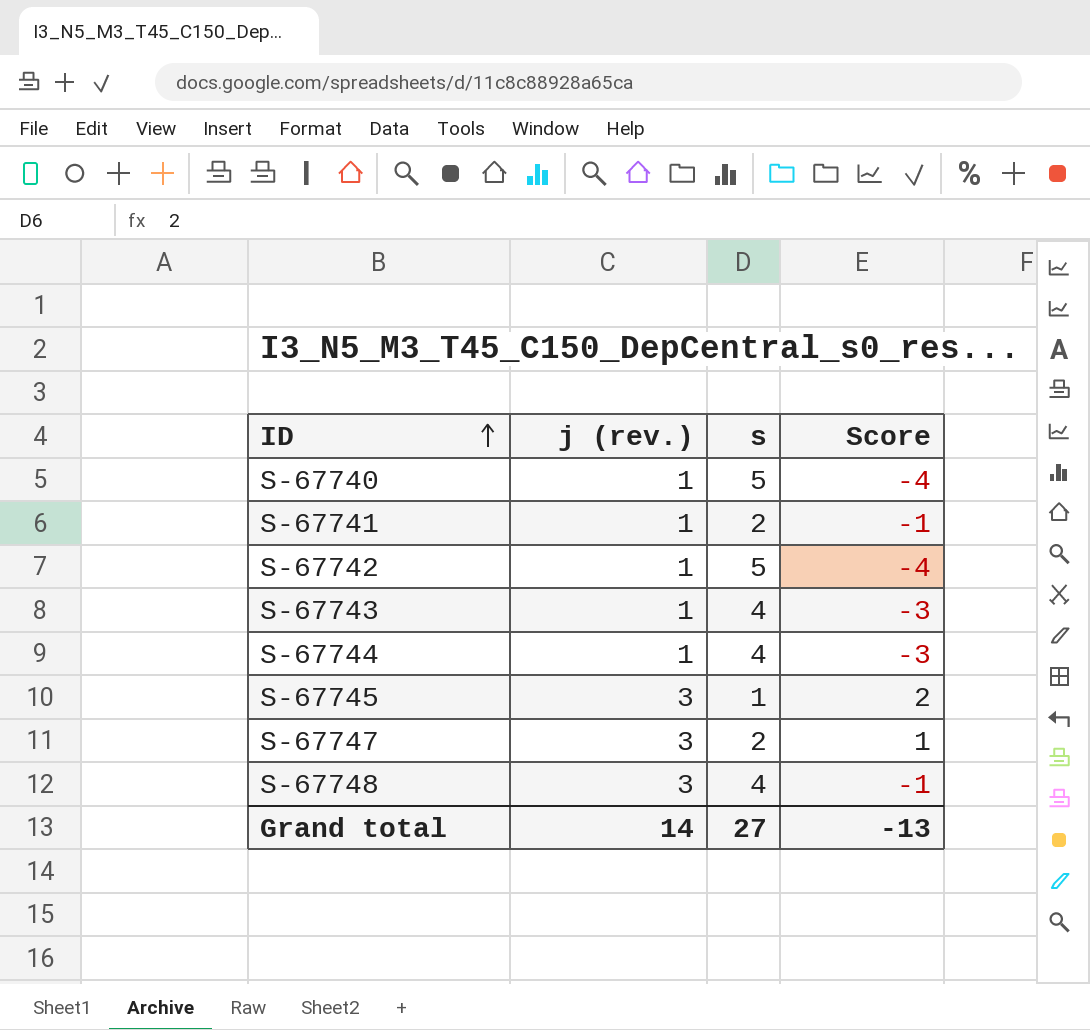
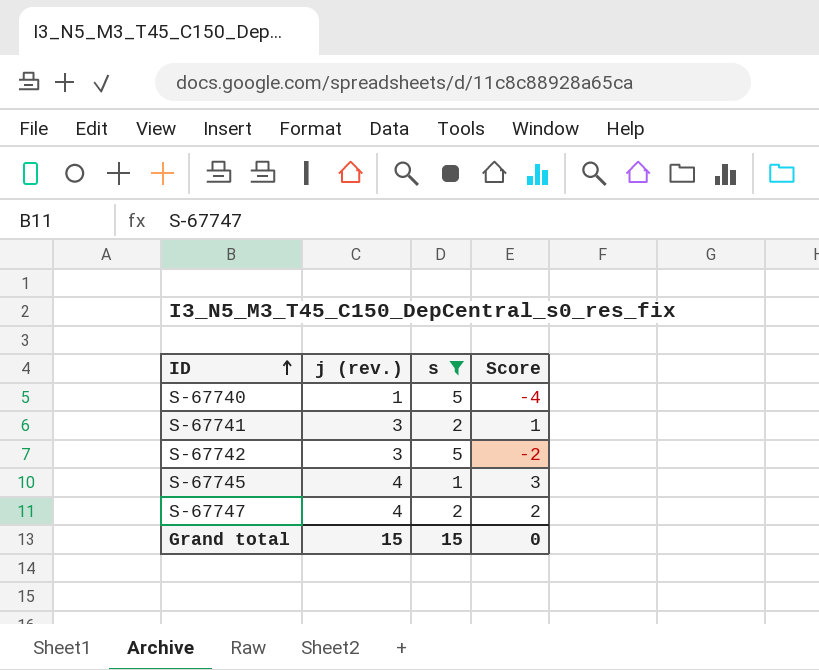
filter: none -> s != 4
S-67741 | j (rev.): 1 -> 3
S-67741 | Score: -1 -> 1
S-67742 | j (rev.): 1 -> 3
S-67742 | Score: -4 -> -2
S-67745 | j (rev.): 3 -> 4
S-67745 | Score: 2 -> 3
S-67747 | j (rev.): 3 -> 4
S-67747 | Score: 1 -> 2
Grand total | j (rev.): 14 -> 15
Grand total | s: 27 -> 15
Grand total | Score: -13 -> 0

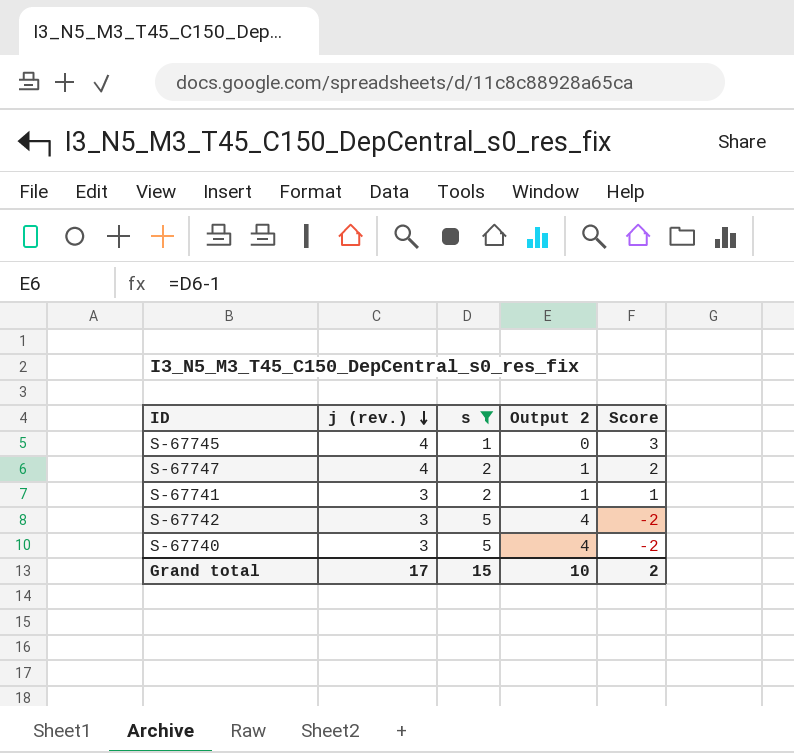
row order: ID ascending -> j (rev.) descending
column Output 2 | formula: none -> [s] - 1
S-67740 | j (rev.): 1 -> 3
S-67740 | Score: -4 -> -2
Grand total | j (rev.): 15 -> 17
Grand total | Score: 0 -> 2

